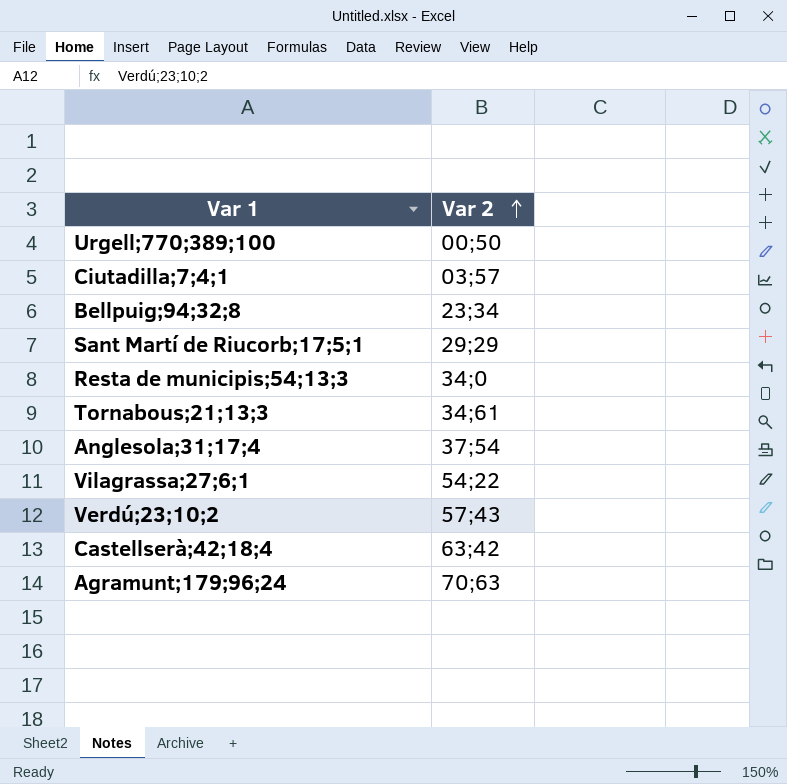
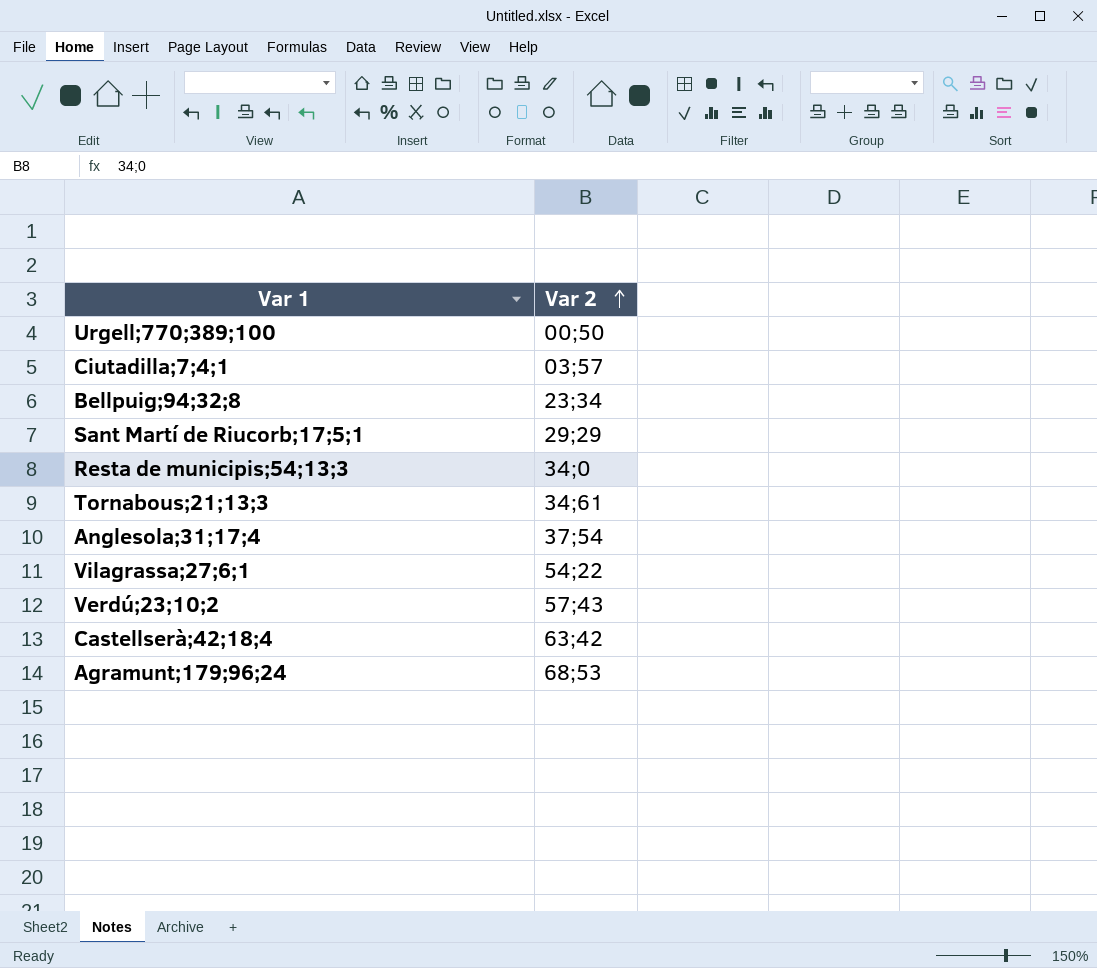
Agramunt;179;96;24 | Var 2: 70;63 -> 68;53

